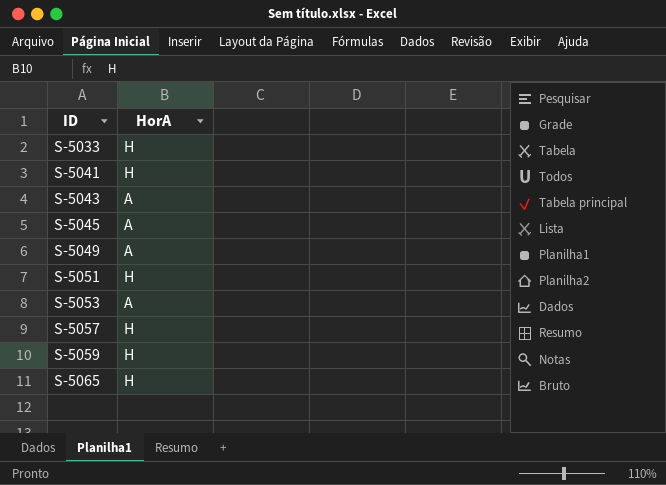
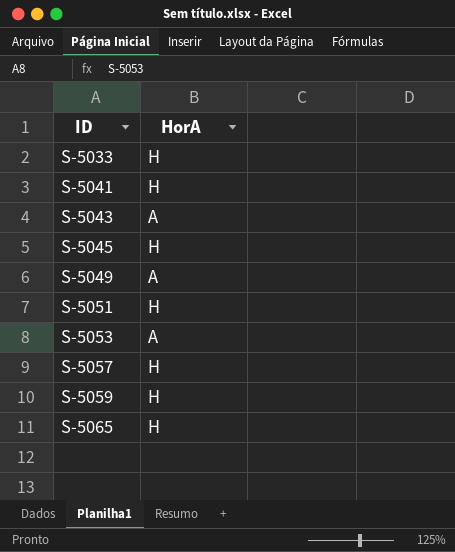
S-5045 | HorA: A -> H

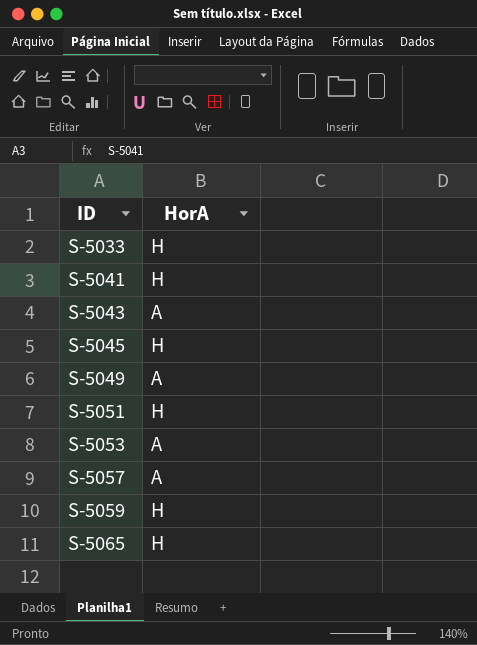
S-5057 | HorA: H -> A

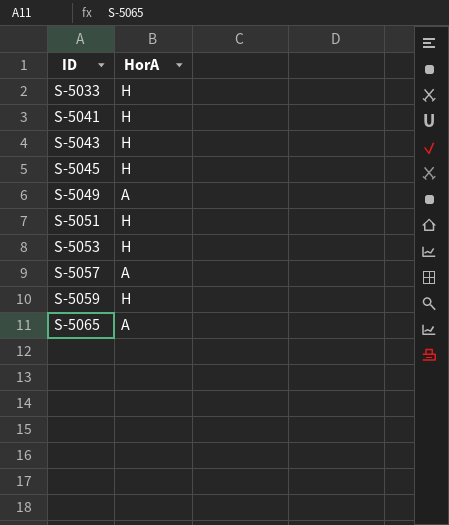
S-5043 | HorA: A -> H
S-5053 | HorA: A -> H
S-5065 | HorA: H -> A

